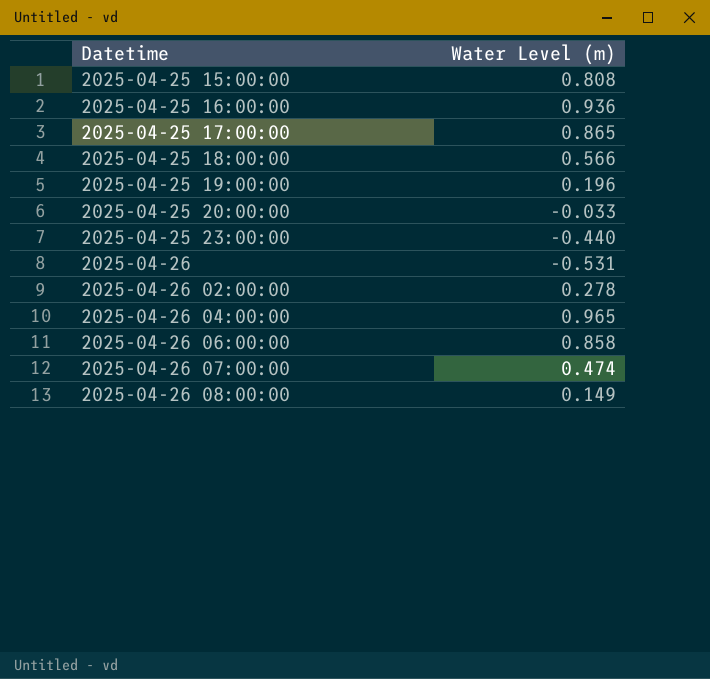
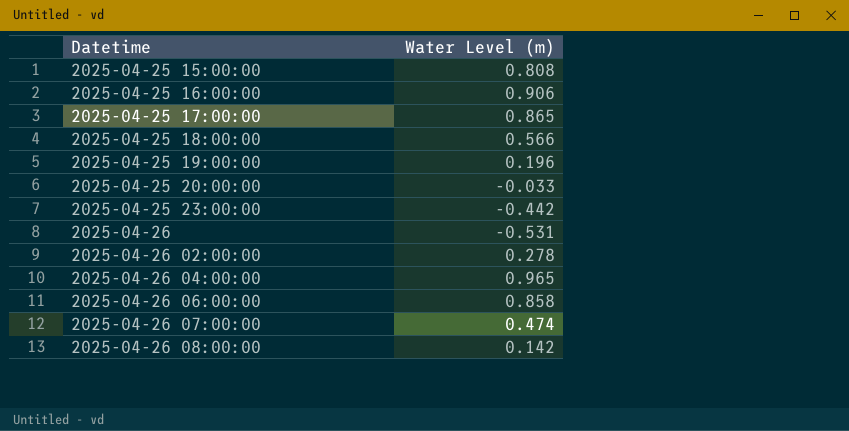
2025-04-25 16:00:00 | Water Level (m): 0.936 -> 0.906
2025-04-25 23:00:00 | Water Level (m): -0.440 -> -0.442
2025-04-26 08:00:00 | Water Level (m): 0.149 -> 0.142

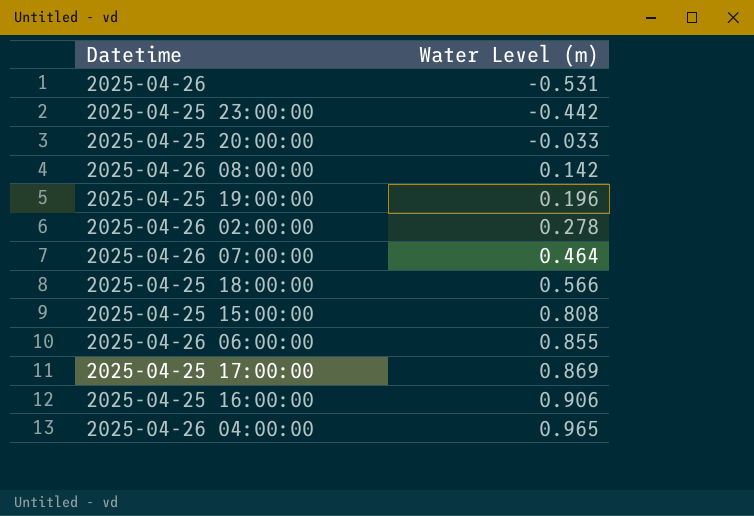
row order: Datetime ascending -> Water Level (m) ascending
2025-04-26 07:00:00 | Water Level (m): 0.474 -> 0.464
2025-04-26 06:00:00 | Water Level (m): 0.858 -> 0.855
2025-04-25 17:00:00 | Water Level (m): 0.865 -> 0.869

